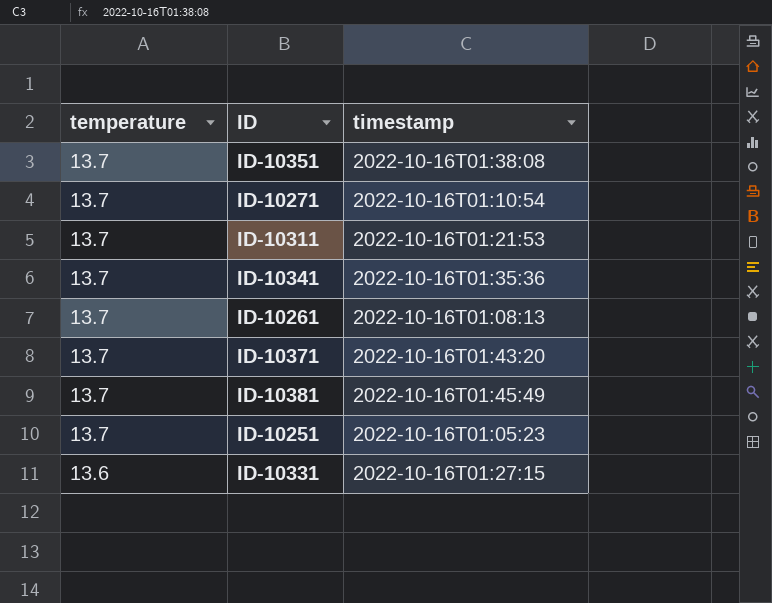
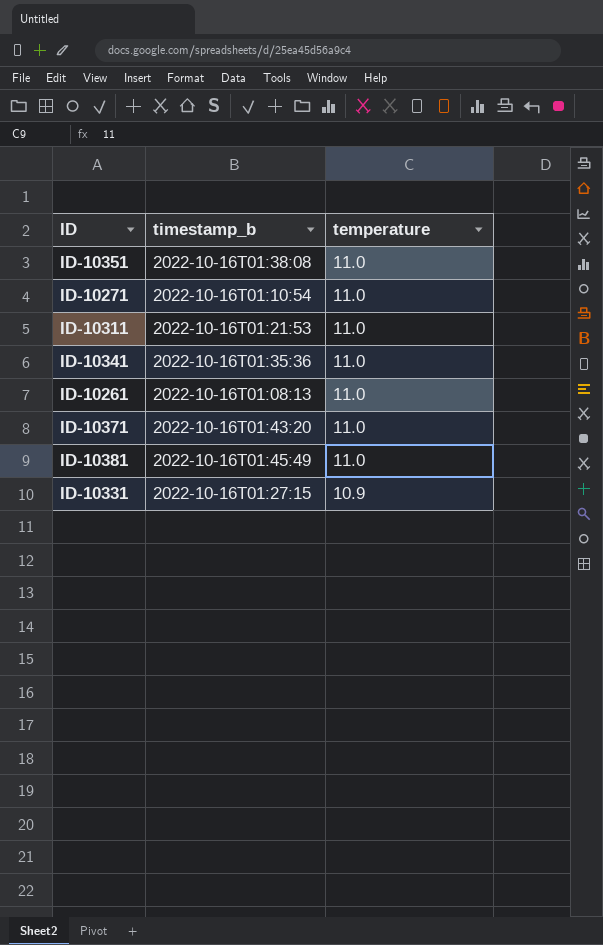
column name: timestamp -> timestamp_b
column temperature | position: 1 -> 3
row ID-10251: 13.7 | 2022-10-16T01:05:23 -> none
ID-10351 | temperature: 13.7 -> 11.0
ID-10271 | temperature: 13.7 -> 11.0
ID-10311 | temperature: 13.7 -> 11.0
ID-10341 | temperature: 13.7 -> 11.0
ID-10261 | temperature: 13.7 -> 11.0
ID-10371 | temperature: 13.7 -> 11.0
ID-10381 | temperature: 13.7 -> 11.0
ID-10331 | temperature: 13.6 -> 10.9

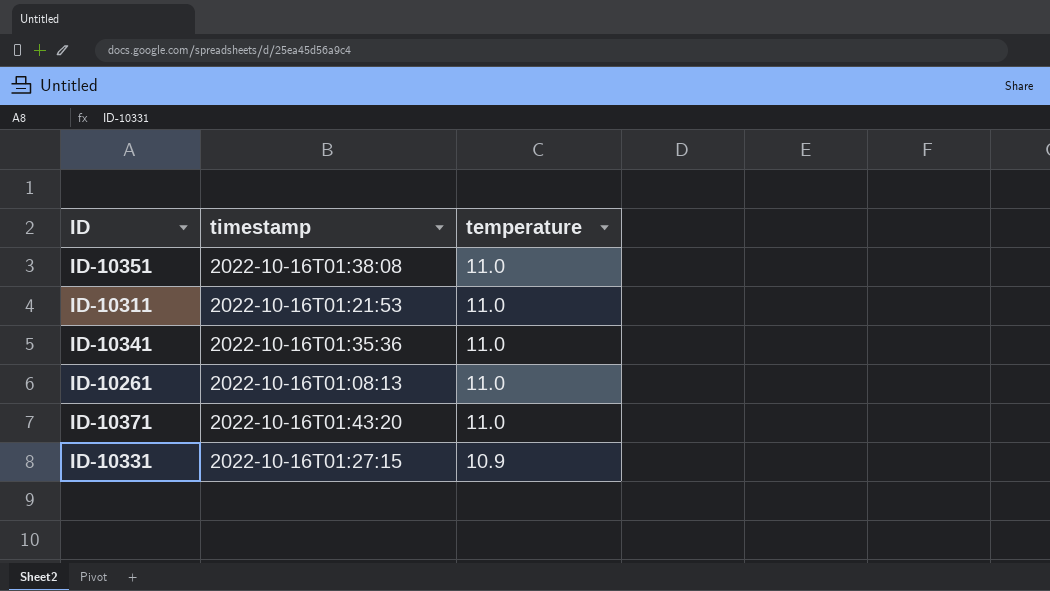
column name: timestamp_b -> timestamp
row ID-10271: 2022-10-16T01:10:54 | 11.0 -> none
row ID-10381: 2022-10-16T01:45:49 | 11.0 -> none

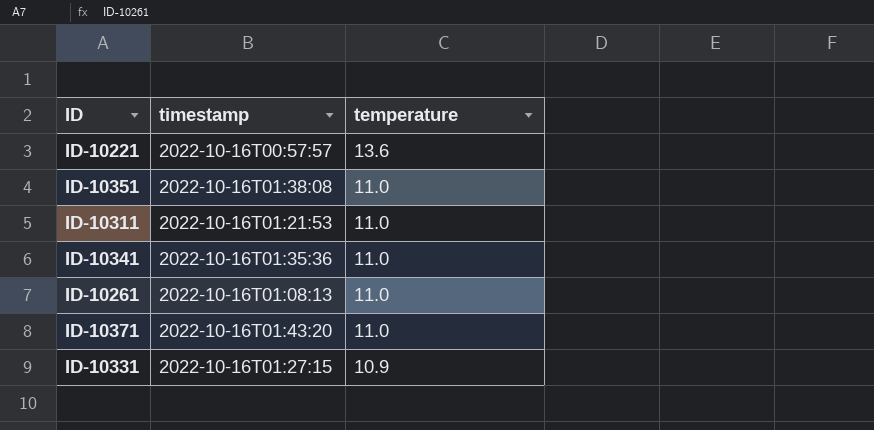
row ID-10221: none -> 2022-10-16T00:57:57 | 13.6

